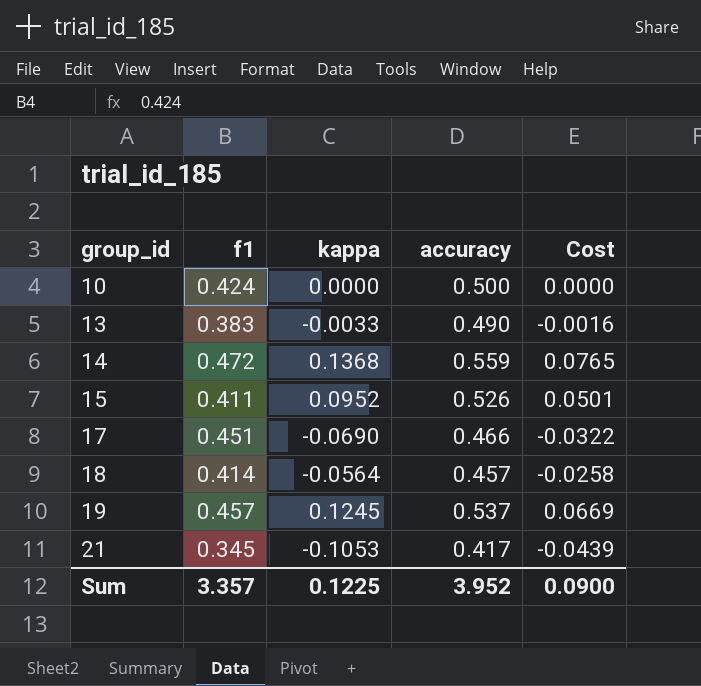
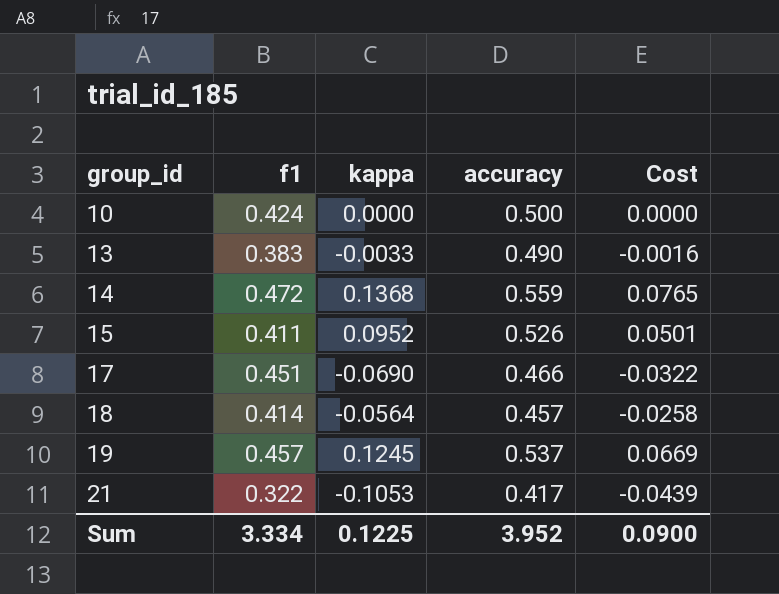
21 | f1: 0.345 -> 0.322
Sum | f1: 3.357 -> 3.334

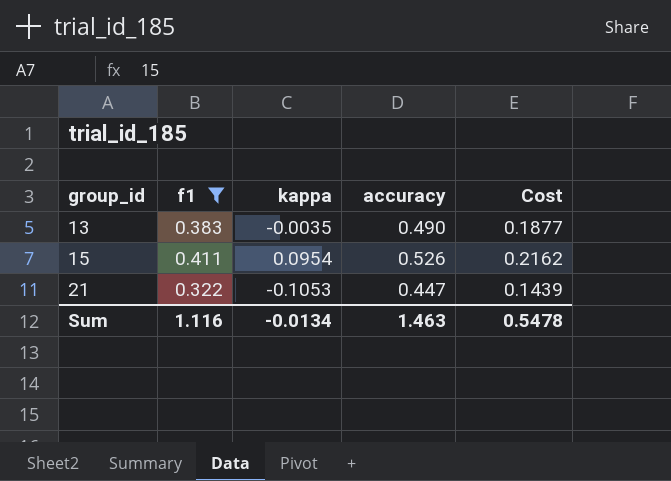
filter: none -> f1 <= 0.411
column Cost | formula: [kappa] * [accuracy] -> [f1] * [accuracy]
13 | kappa: -0.0033 -> -0.0035
15 | kappa: 0.0952 -> 0.0954
21 | accuracy: 0.417 -> 0.447
Sum | f1: 3.334 -> 1.116
Sum | kappa: 0.1225 -> -0.0134
Sum | accuracy: 3.952 -> 1.463
Sum | Cost: 0.0900 -> 0.5478

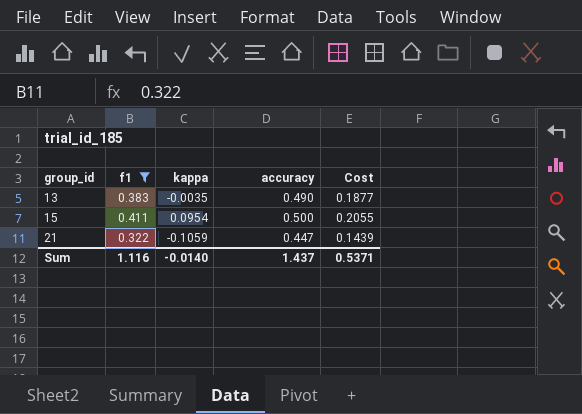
15 | accuracy: 0.526 -> 0.500
15 | Cost: 0.2162 -> 0.2055
21 | kappa: -0.1053 -> -0.1059
Sum | kappa: -0.0134 -> -0.0140
Sum | accuracy: 1.463 -> 1.437
Sum | Cost: 0.5478 -> 0.5371

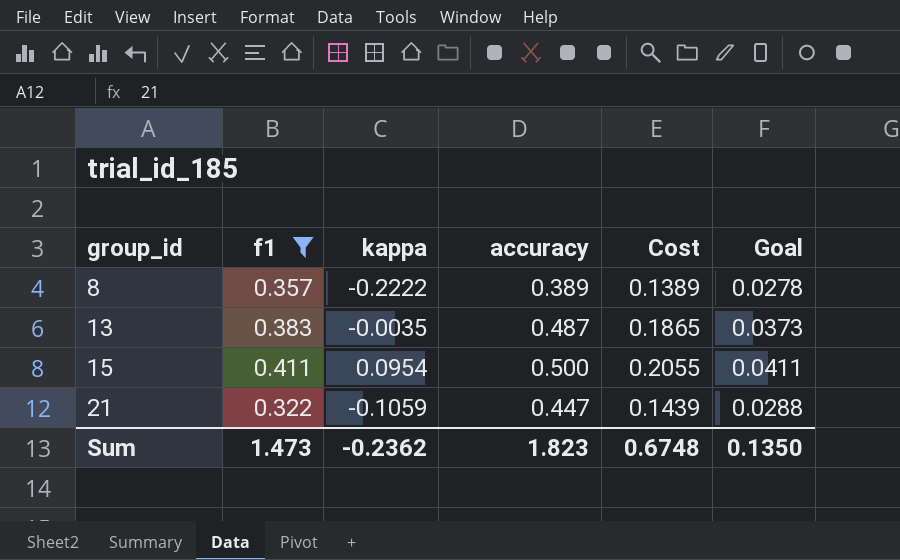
column Goal | formula: none -> [Cost] * 0.2
row 8: none -> 0.357 | -0.2222 | 0.389 | 0.1389 | 0.0278
13 | accuracy: 0.490 -> 0.487
13 | Cost: 0.1877 -> 0.1865
Sum | f1: 1.116 -> 1.473
Sum | kappa: -0.0140 -> -0.2362
Sum | accuracy: 1.437 -> 1.823
Sum | Cost: 0.5371 -> 0.6748

